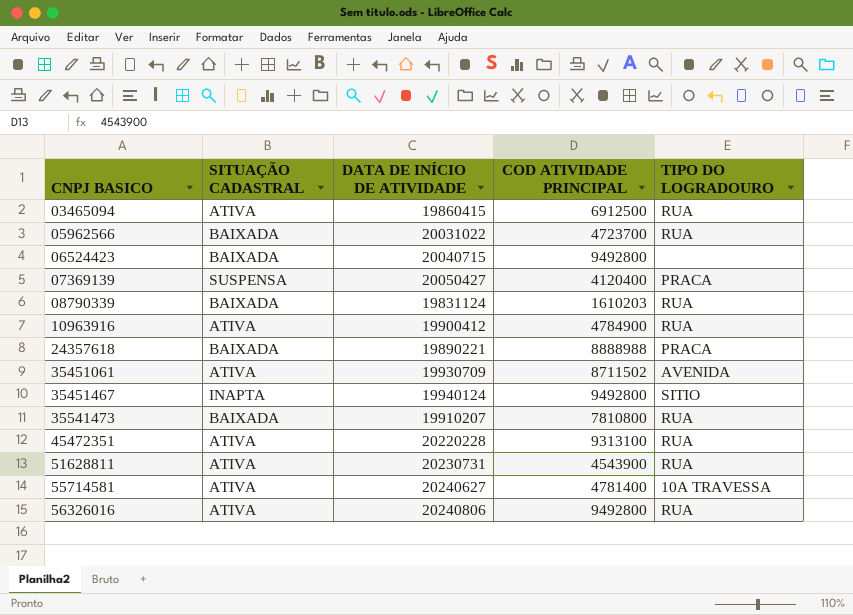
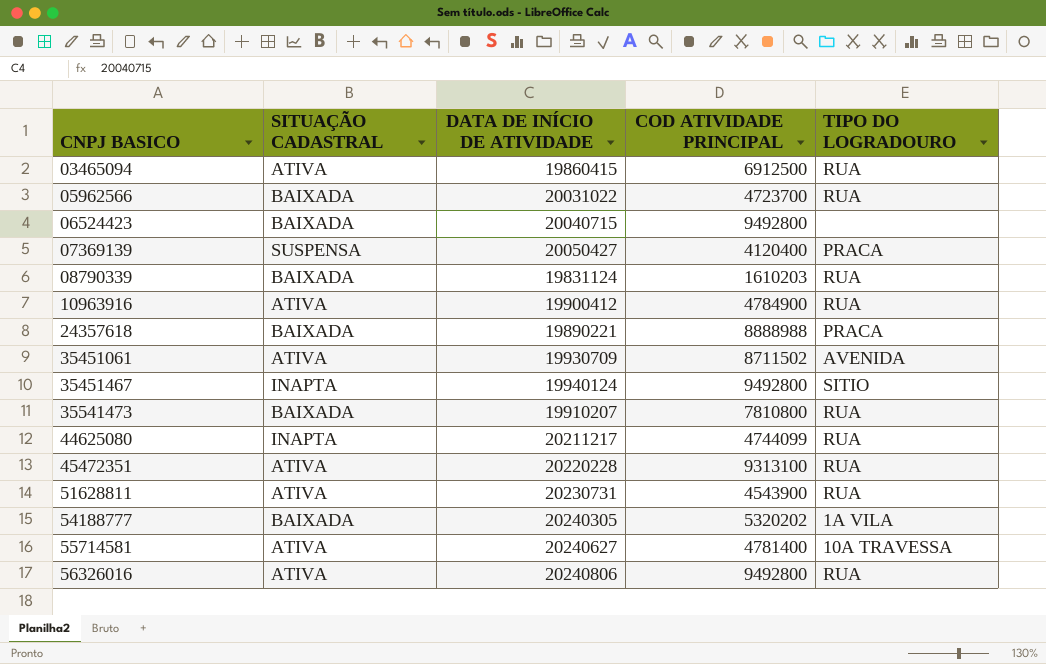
row 44625080: none -> INAPTA | 20211217 | 4744099 | RUA
row 54188777: none -> BAIXADA | 20240305 | 5320202 | 1A VILA

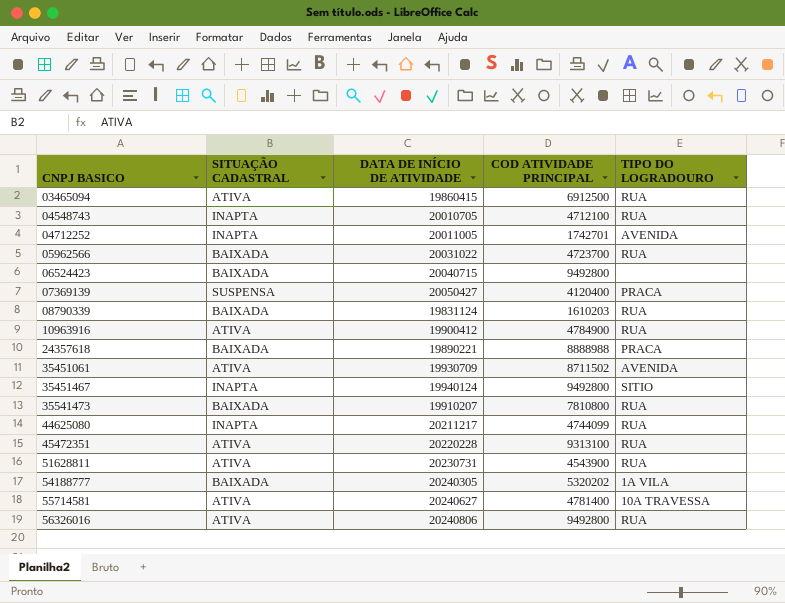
row 04548743: none -> INAPTA | 20010705 | 4712100 | RUA
row 04712252: none -> INAPTA | 20011005 | 1742701 | AVENIDA

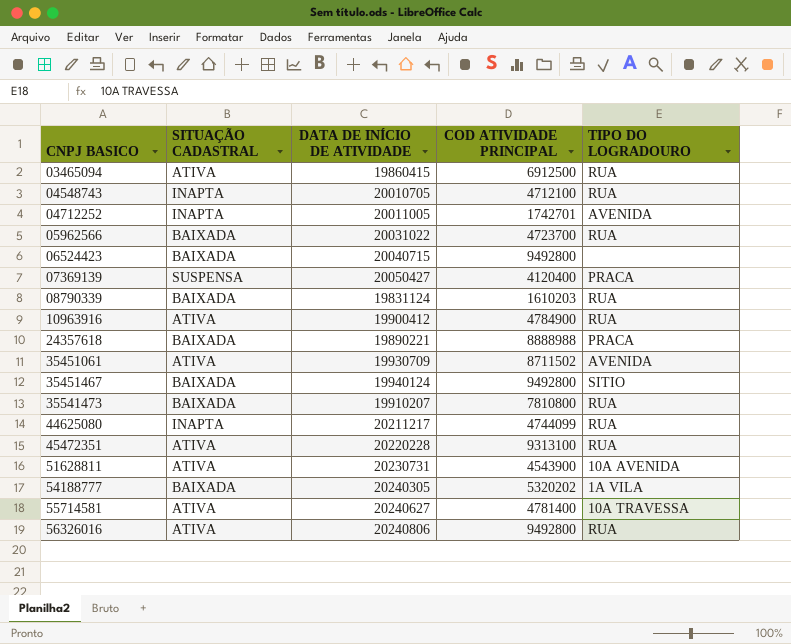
35451467 | SITUAÇÃO CADASTRAL: INAPTA -> BAIXADA
51628811 | TIPO DO LOGRADOURO: RUA -> 10A AVENIDA

